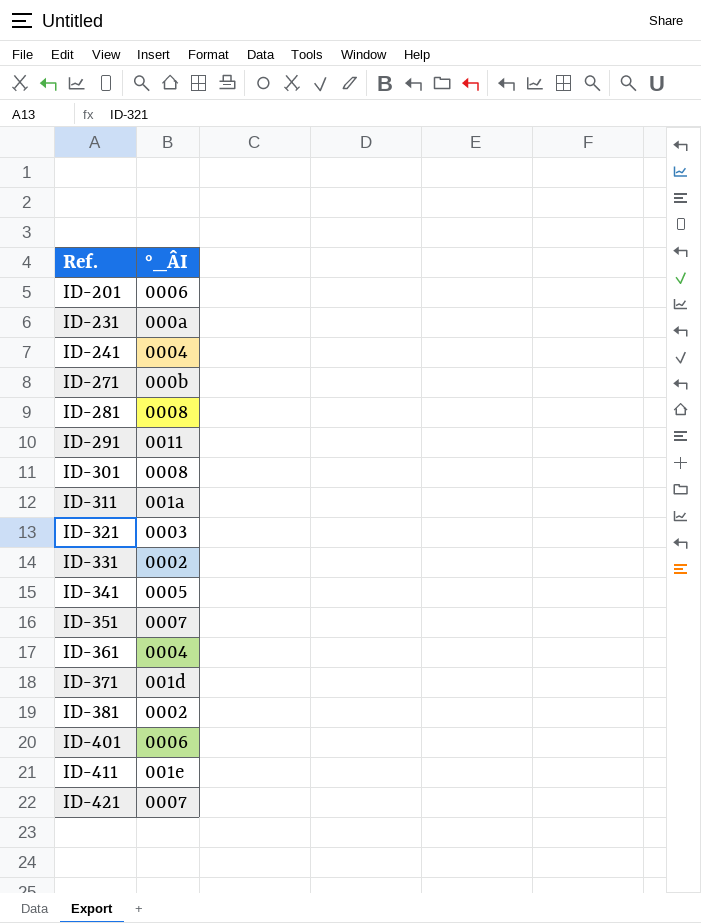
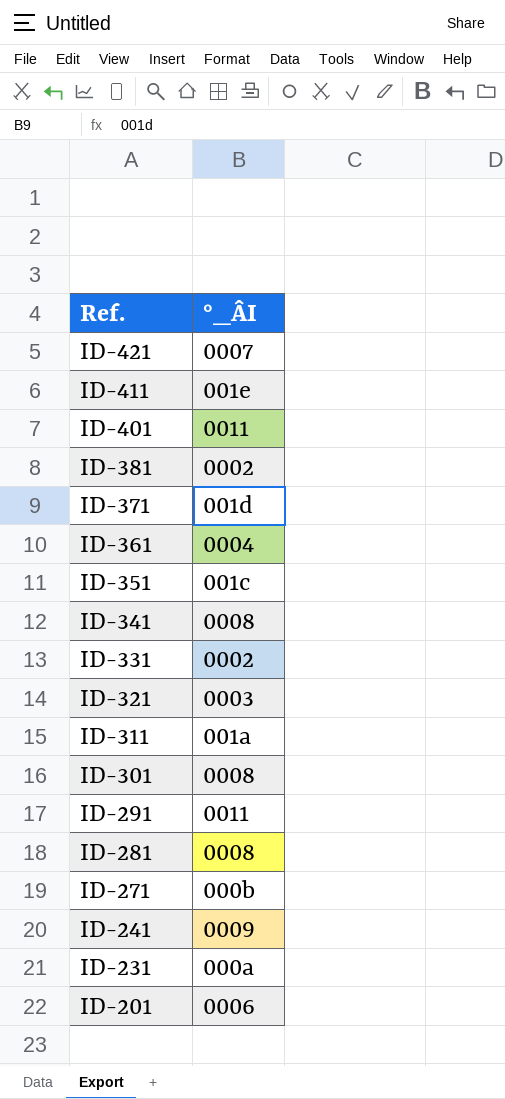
row order: Ref. ascending -> Ref. descending
ID-401 | °_ÂI: 0006 -> 0011
ID-351 | °_ÂI: 0007 -> 001c
ID-341 | °_ÂI: 0005 -> 0008
ID-241 | °_ÂI: 0004 -> 0009

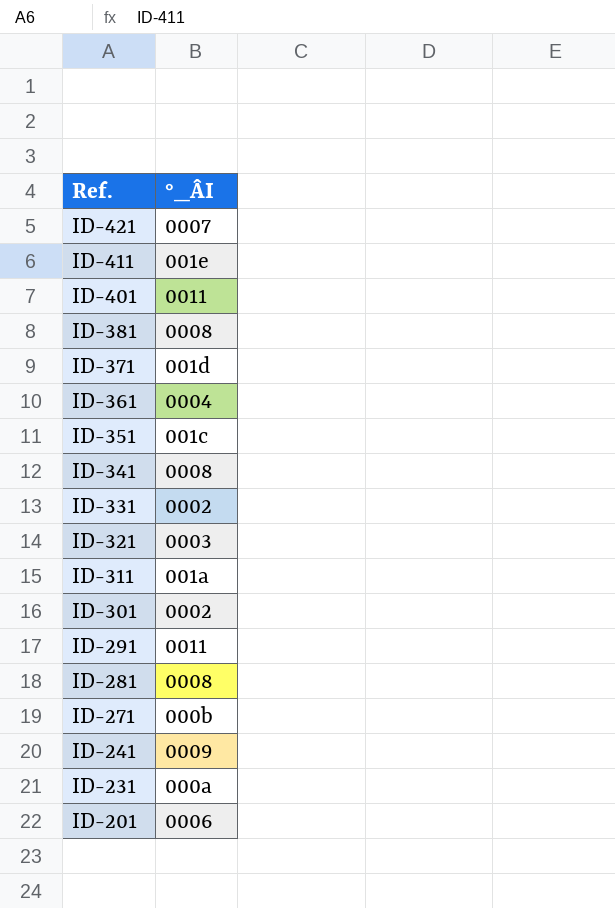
ID-381 | °_ÂI: 0002 -> 0008
ID-301 | °_ÂI: 0008 -> 0002

